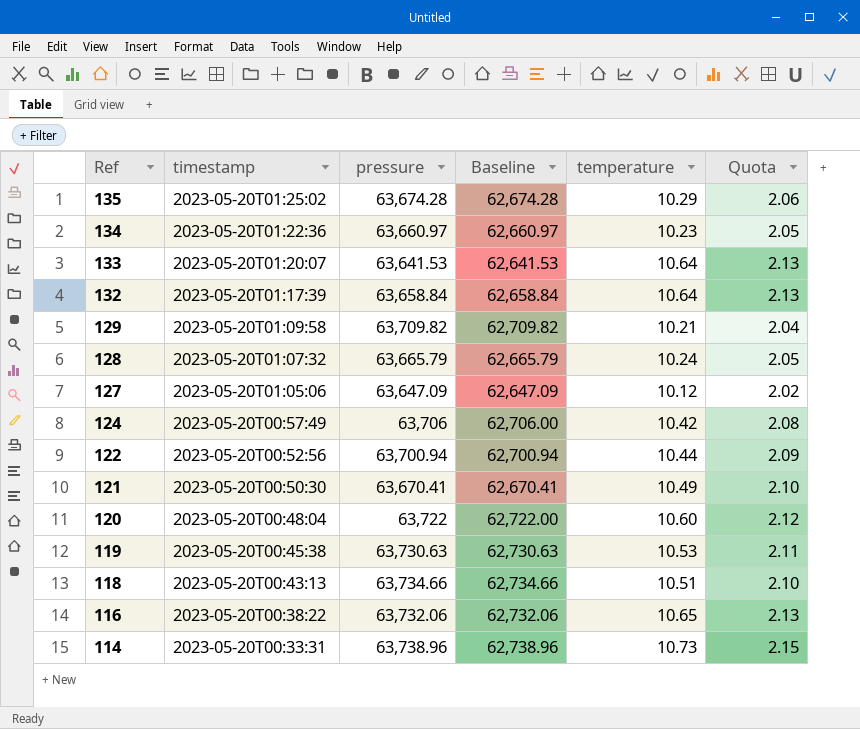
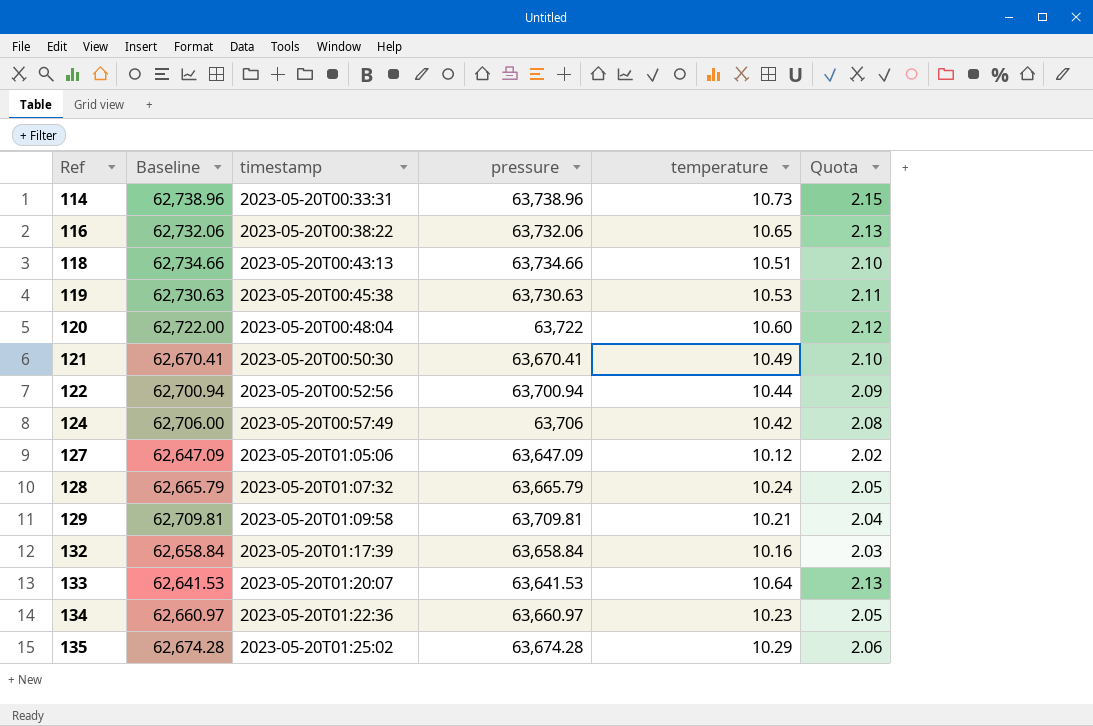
row order: Ref descending -> Ref ascending
column Baseline | position: 4 -> 2
129 | Baseline: 62,709.82 -> 62,709.81
129 | pressure: 63,709.82 -> 63,709.81
132 | temperature: 10.64 -> 10.16
132 | Quota: 2.13 -> 2.03

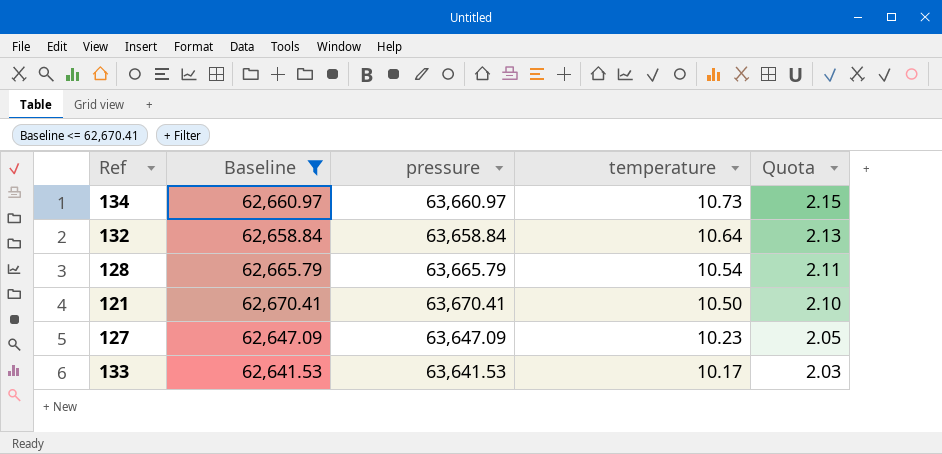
filter: none -> Baseline <= 62,670.41
row order: Ref ascending -> temperature descending
column timestamp | position: 3 -> none
134 | temperature: 10.23 -> 10.73
134 | Quota: 2.05 -> 2.15
132 | temperature: 10.16 -> 10.64
132 | Quota: 2.03 -> 2.13
128 | temperature: 10.24 -> 10.54
128 | Quota: 2.05 -> 2.11
121 | temperature: 10.49 -> 10.50
127 | temperature: 10.12 -> 10.23
127 | Quota: 2.02 -> 2.05
133 | temperature: 10.64 -> 10.17
133 | Quota: 2.13 -> 2.03

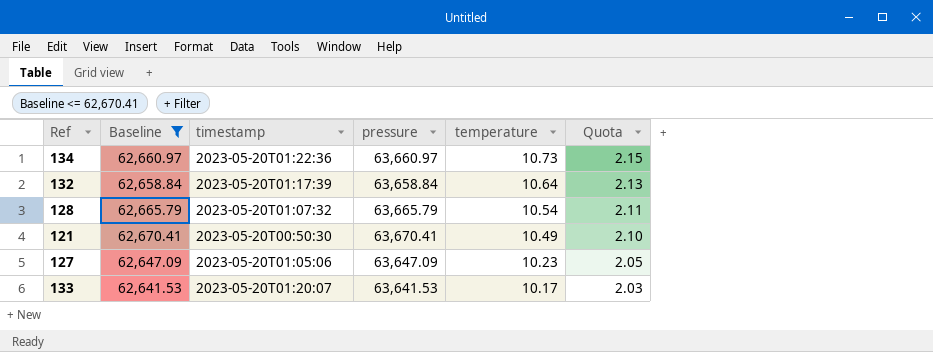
column timestamp | position: none -> 3
121 | temperature: 10.50 -> 10.49

